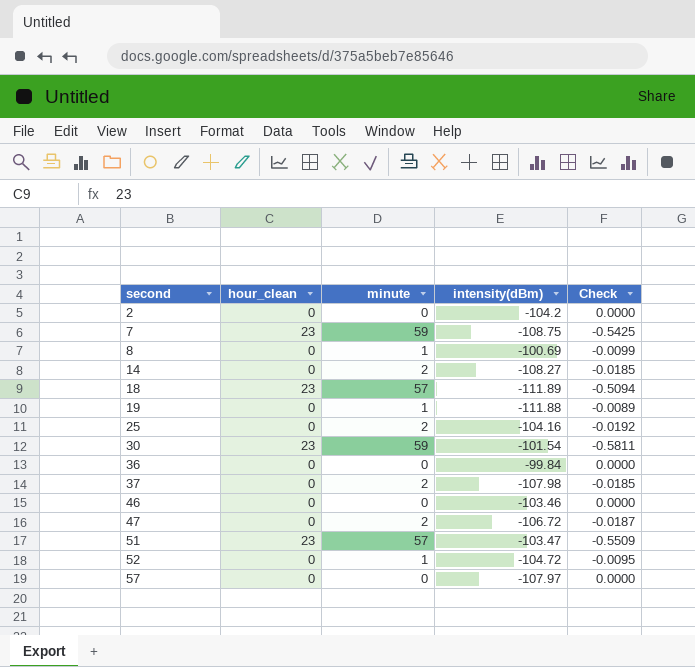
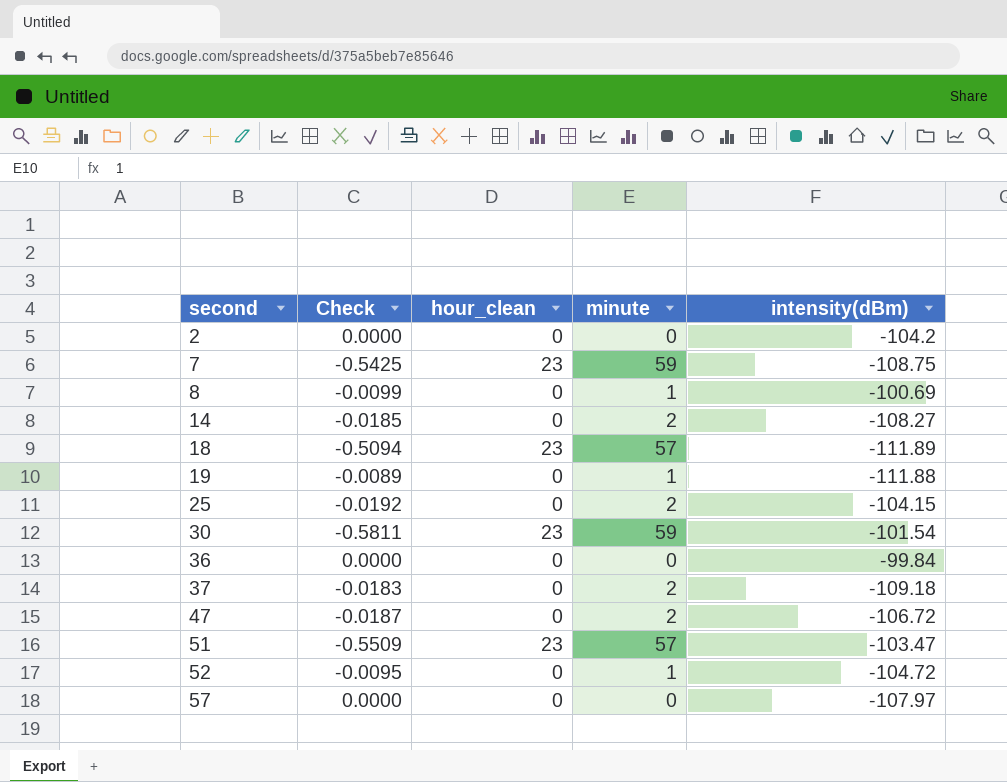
column Check | position: 5 -> 2
row 46: 0 | 0 | -103.46 | 0.0000 -> none
25 | intensity(dBm): -104.16 -> -104.15
37 | Check: -0.0185 -> -0.0183
37 | intensity(dBm): -107.98 -> -109.18

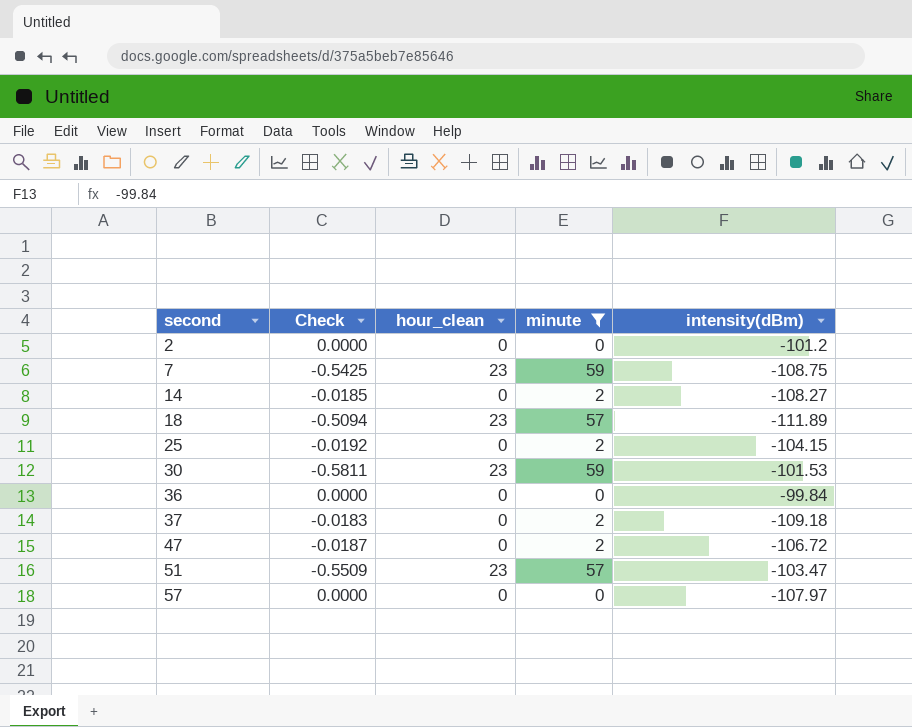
filter: none -> minute != 1
2 | intensity(dBm): -104.2 -> -101.2
30 | intensity(dBm): -101.54 -> -101.53

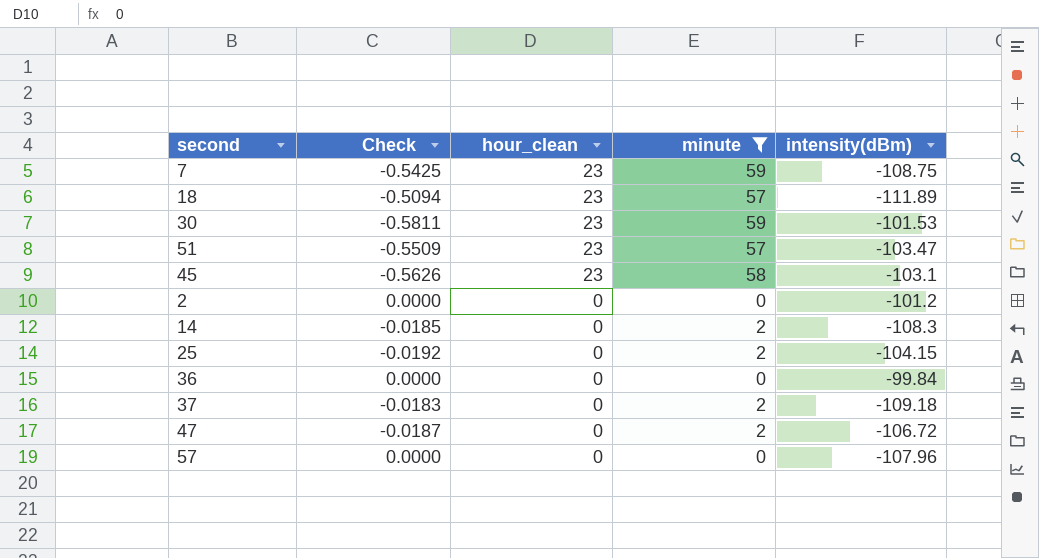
row order: second ascending -> hour_clean descending
row 45: none -> -0.5626 | 23 | 58 | -103.1
14 | intensity(dBm): -108.27 -> -108.3
57 | intensity(dBm): -107.97 -> -107.96

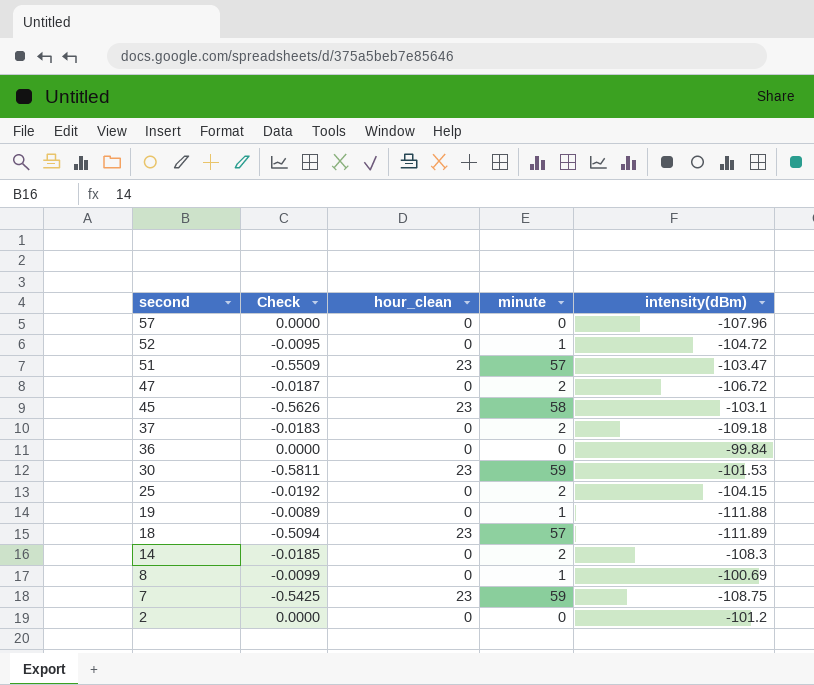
filter: minute != 1 -> none
row order: hour_clean descending -> second descending

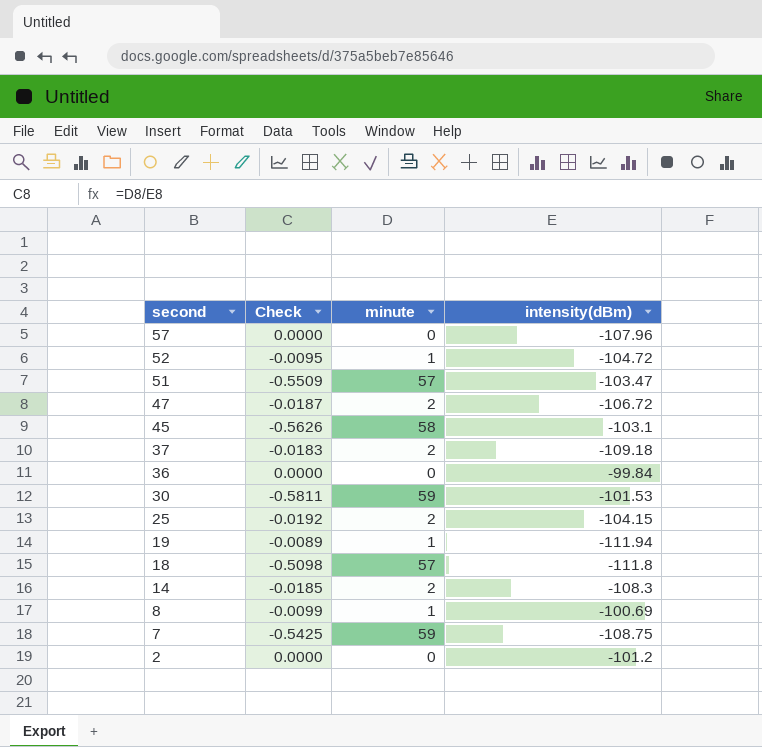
column hour_clean | position: 3 -> none
19 | intensity(dBm): -111.88 -> -111.94
18 | Check: -0.5094 -> -0.5098
18 | intensity(dBm): -111.89 -> -111.8

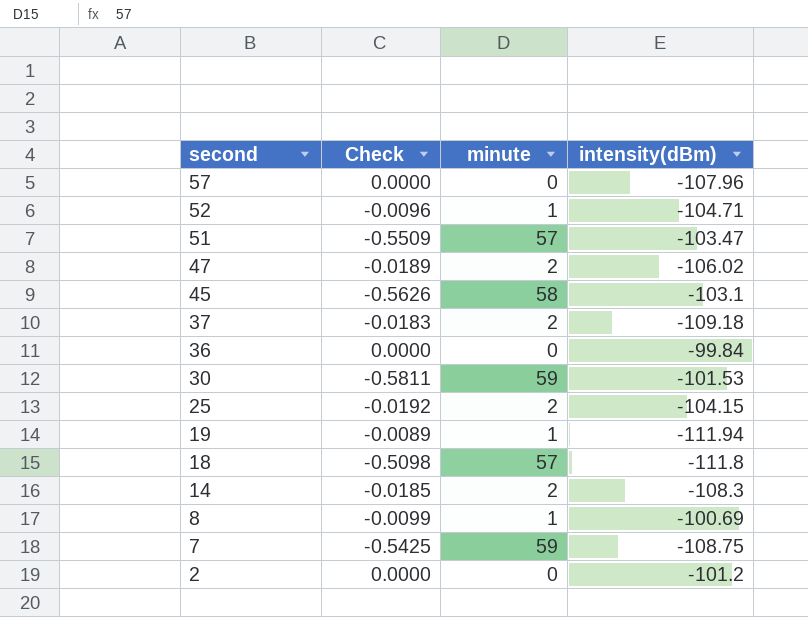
52 | Check: -0.0095 -> -0.0096
52 | intensity(dBm): -104.72 -> -104.71
47 | Check: -0.0187 -> -0.0189
47 | intensity(dBm): -106.72 -> -106.02

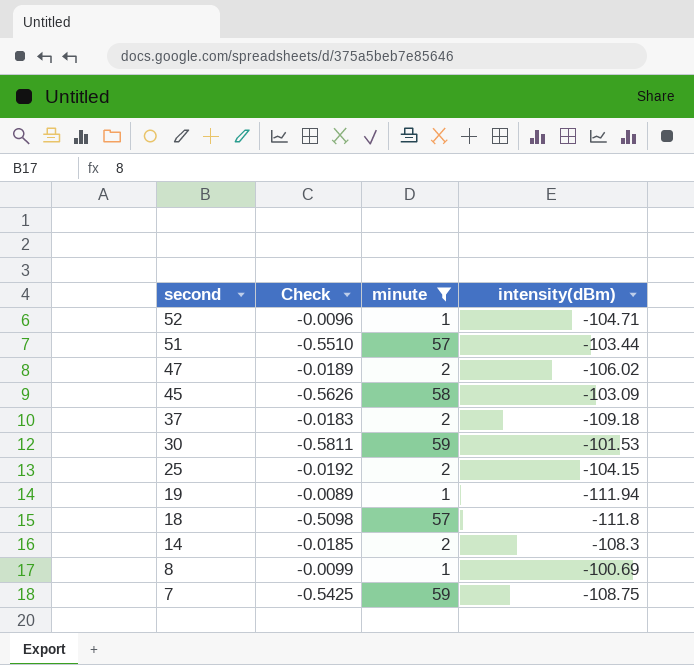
filter: none -> minute != 0
51 | Check: -0.5509 -> -0.5510
51 | intensity(dBm): -103.47 -> -103.44
45 | intensity(dBm): -103.1 -> -103.09

